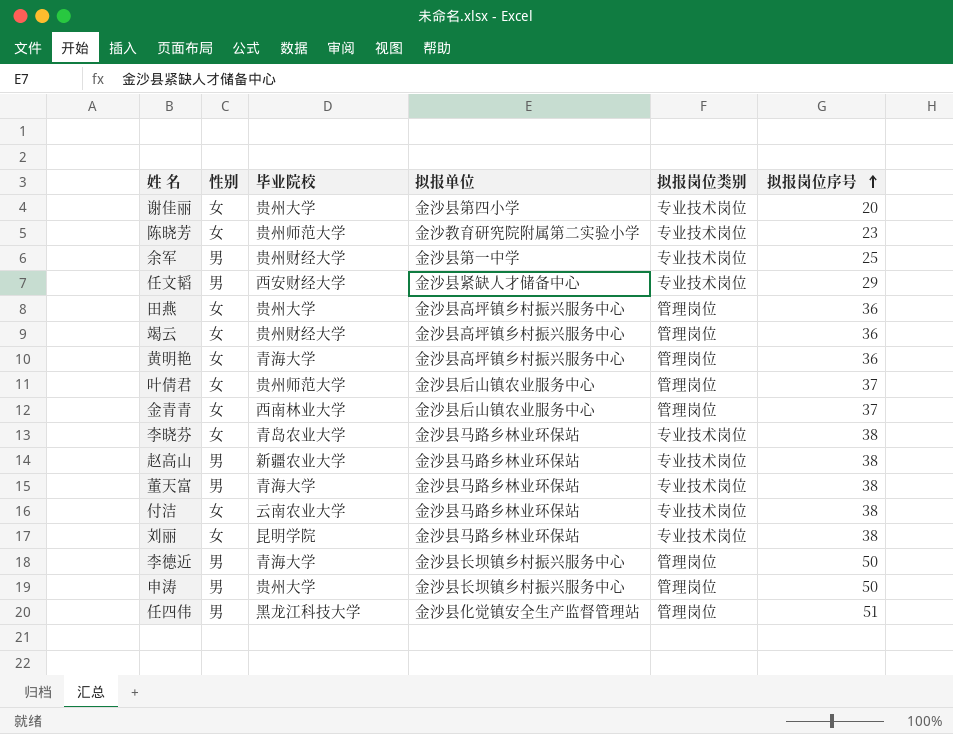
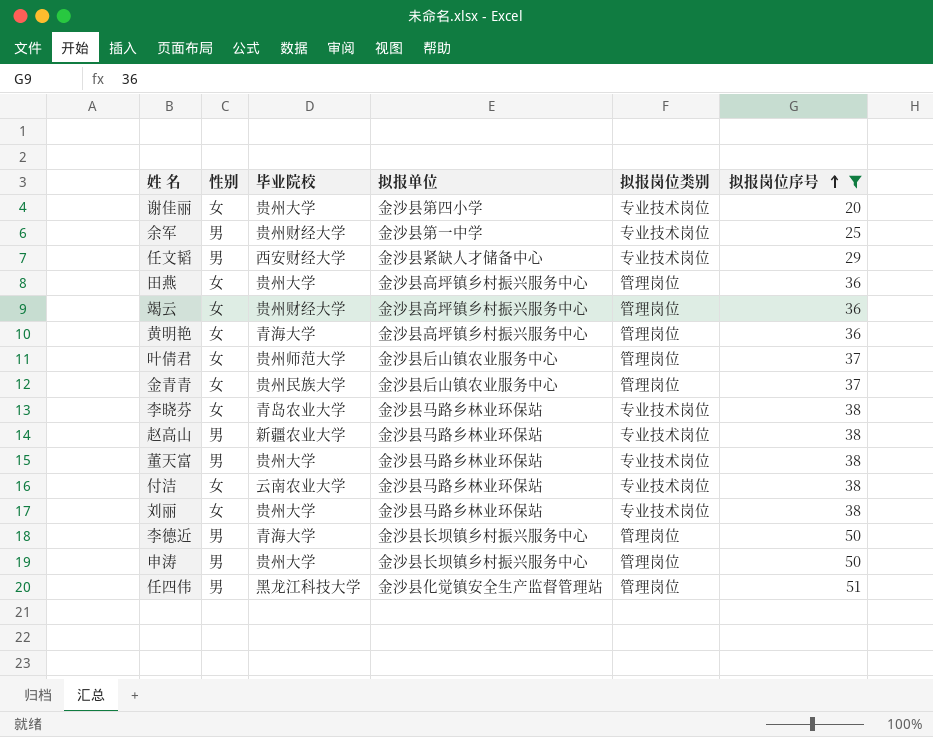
filter: none -> 拟报岗位序号 != 23
金青青 | 毕业院校: 西南林业大学 -> 贵州民族大学
董天富 | 毕业院校: 青海大学 -> 贵州大学
刘丽 | 毕业院校: 昆明学院 -> 贵州大学

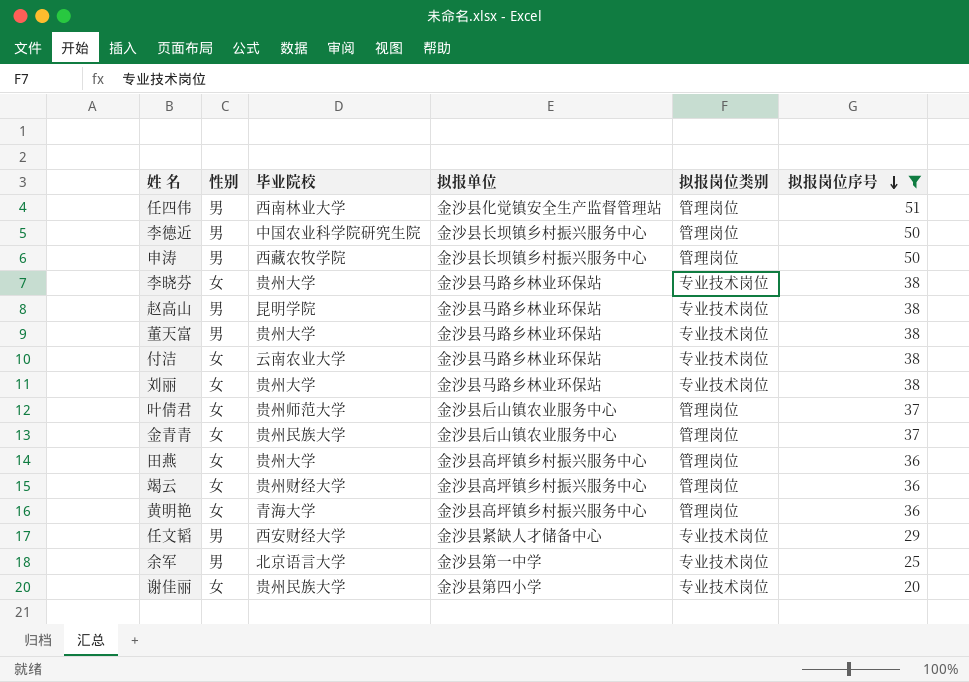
row order: 拟报岗位序号 ascending -> 拟报岗位序号 descending
任四伟 | 毕业院校: 黑龙江科技大学 -> 西南林业大学
李德近 | 毕业院校: 青海大学 -> 中国农业科学院研究生院
申涛 | 毕业院校: 贵州大学 -> 西藏农牧学院
李晓芬 | 毕业院校: 青岛农业大学 -> 贵州大学
赵高山 | 毕业院校: 新疆农业大学 -> 昆明学院
余军 | 毕业院校: 贵州财经大学 -> 北京语言大学
谢佳丽 | 毕业院校: 贵州大学 -> 贵州民族大学

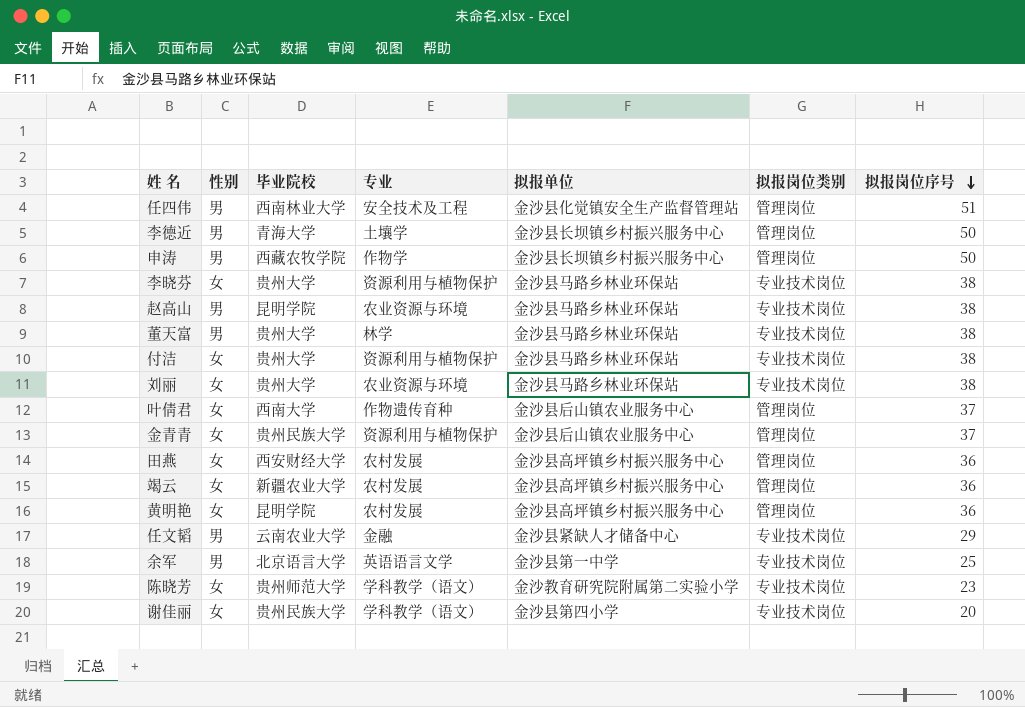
filter: 拟报岗位序号 != 23 -> none
column 专业 | position: none -> 4
李德近 | 毕业院校: 中国农业科学院研究生院 -> 青海大学
付洁 | 毕业院校: 云南农业大学 -> 贵州大学
叶倩君 | 毕业院校: 贵州师范大学 -> 西南大学
田燕 | 毕业院校: 贵州大学 -> 西安财经大学
竭云 | 毕业院校: 贵州财经大学 -> 新疆农业大学
黄明艳 | 毕业院校: 青海大学 -> 昆明学院
任文韬 | 毕业院校: 西安财经大学 -> 云南农业大学

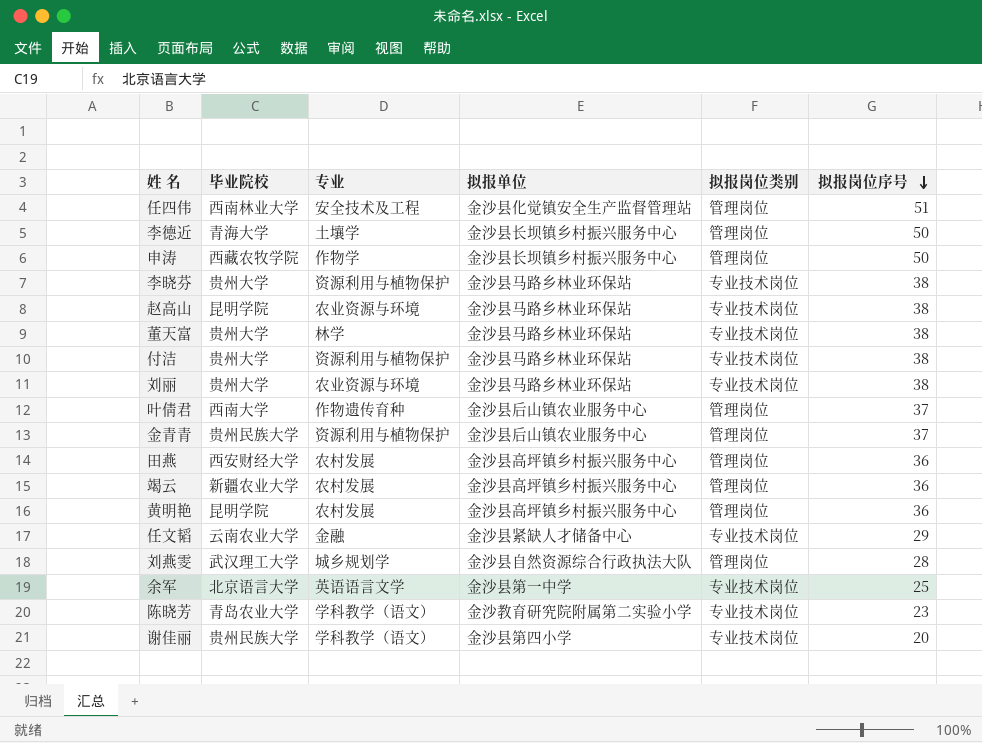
column 性别 | position: 2 -> none
row 刘燕雯: none -> 武汉理工大学 | 城乡规划学 | 金沙县自然资源综合行政执法大队 | 管理岗位 | 28
陈晓芳 | 毕业院校: 贵州师范大学 -> 青岛农业大学

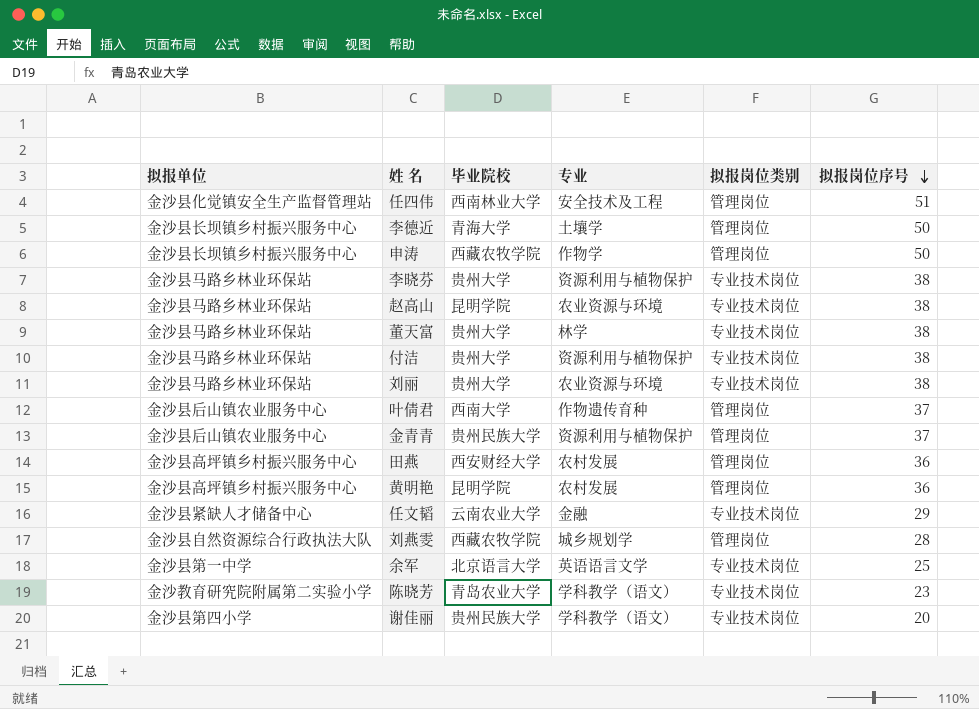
column 拟报单位 | position: 4 -> 1
row 竭云: 新疆农业大学 | 农村发展 | 金沙县高坪镇乡村振兴服务中心 | 管理岗位 | 36 -> none
刘燕雯 | 毕业院校: 武汉理工大学 -> 西藏农牧学院

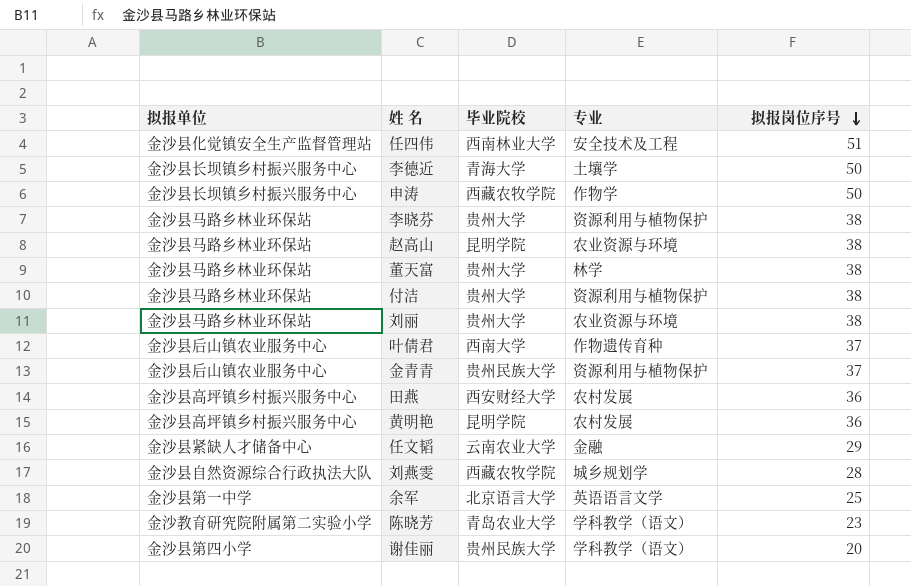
column 拟报岗位类别 | position: 5 -> none

